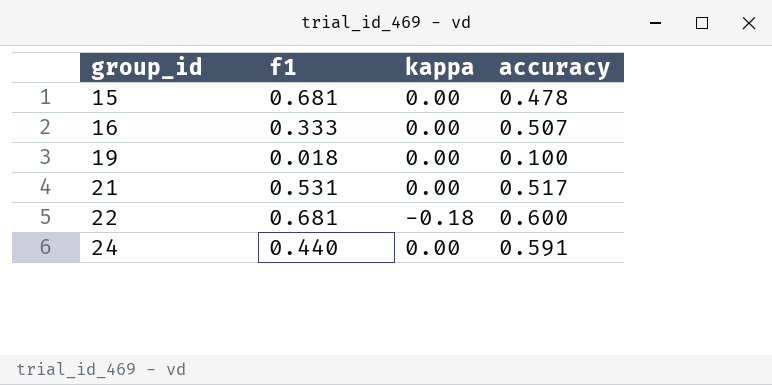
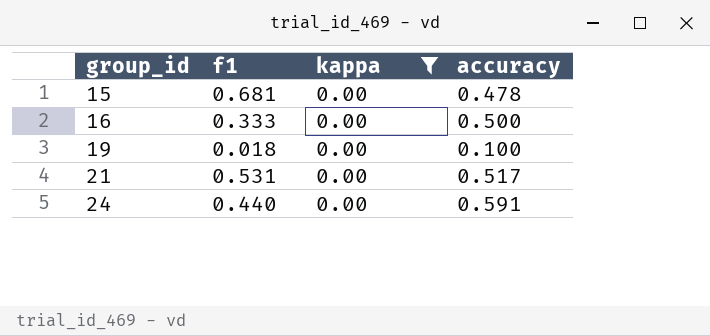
filter: none -> kappa = 0.00
16 | accuracy: 0.507 -> 0.500

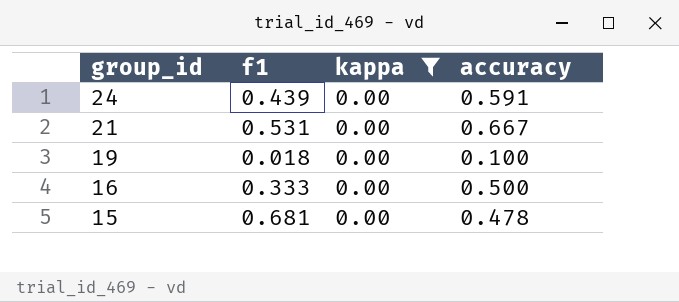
row order: group_id ascending -> group_id descending
24 | f1: 0.440 -> 0.439
21 | accuracy: 0.517 -> 0.667

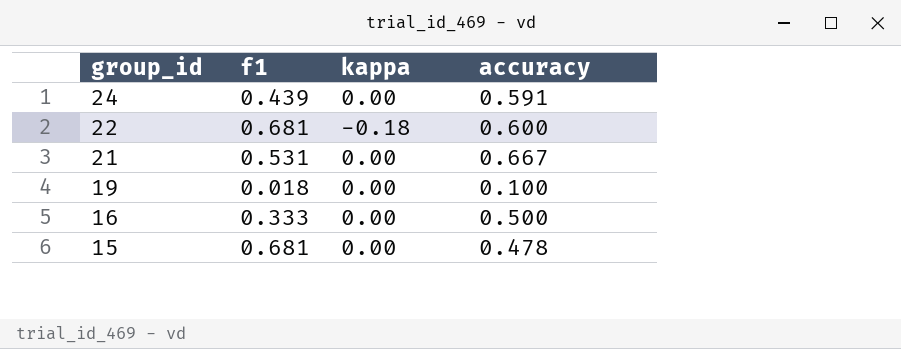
filter: kappa = 0.00 -> none

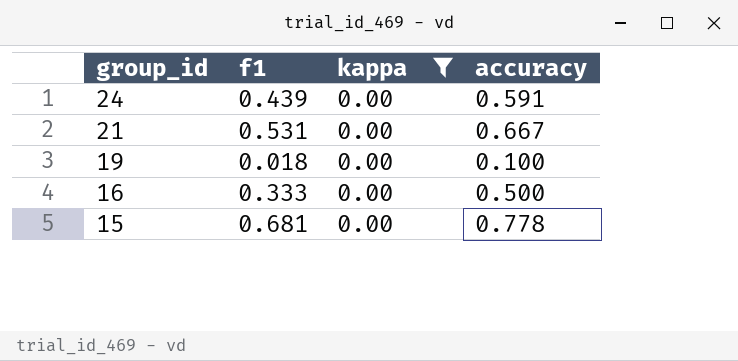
filter: none -> kappa = 0.00
15 | accuracy: 0.478 -> 0.778

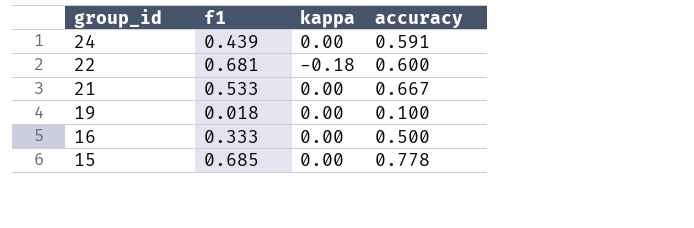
filter: kappa = 0.00 -> none
21 | f1: 0.531 -> 0.533
15 | f1: 0.681 -> 0.685

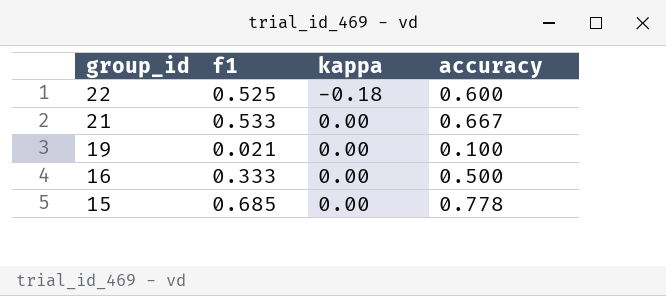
row 24: 0.439 | 0.00 | 0.591 -> none
22 | f1: 0.681 -> 0.525
19 | f1: 0.018 -> 0.021

